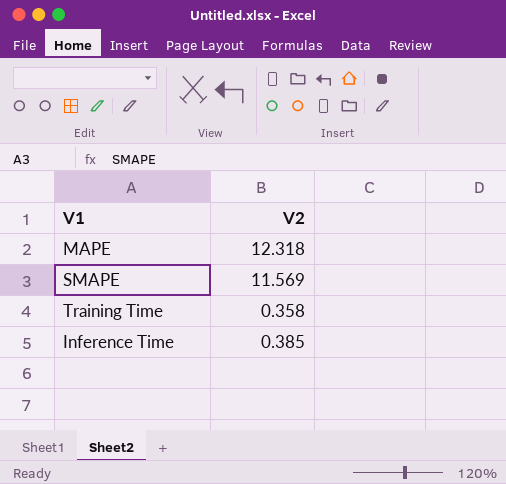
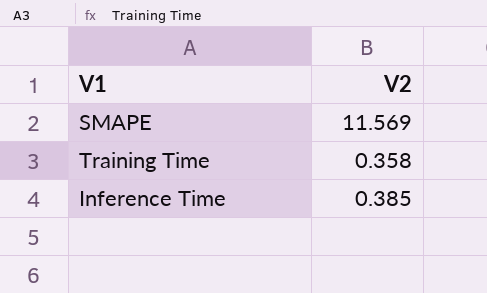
row MAPE: 12.318 -> none

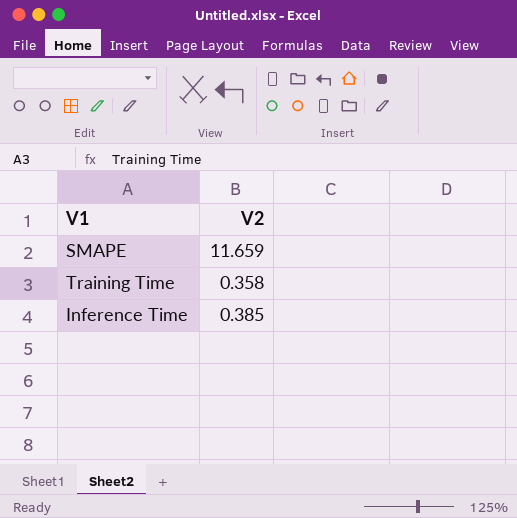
SMAPE | V2: 11.569 -> 11.659

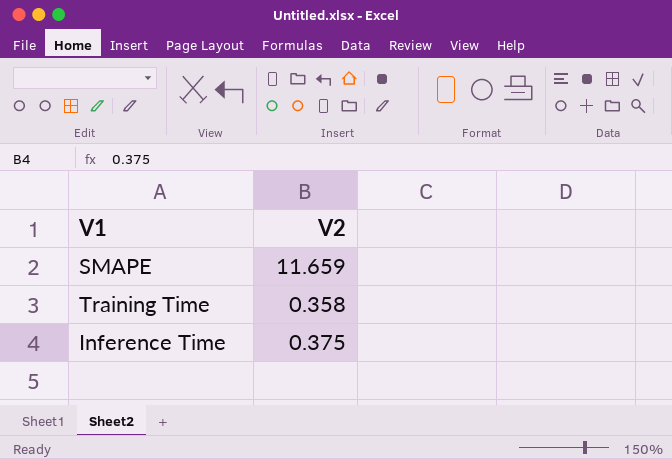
Inference Time | V2: 0.385 -> 0.375

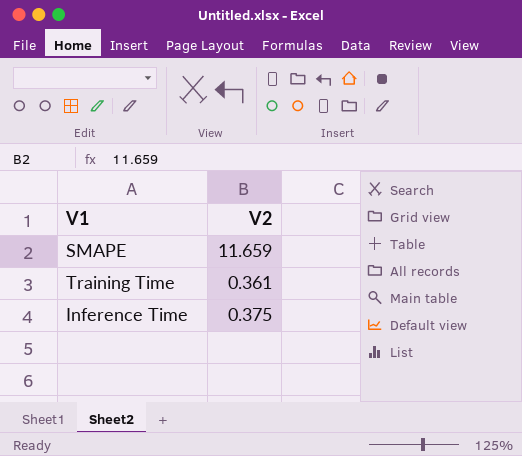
Training Time | V2: 0.358 -> 0.361

